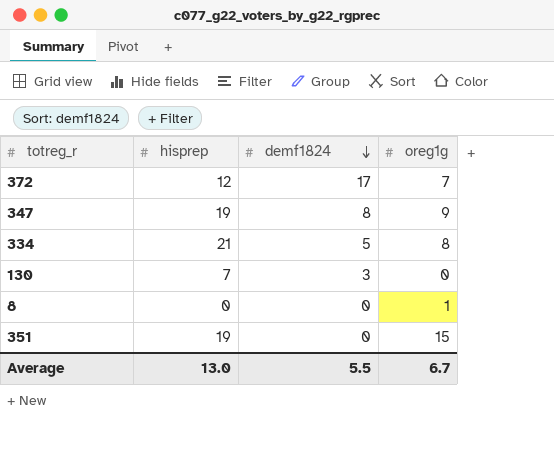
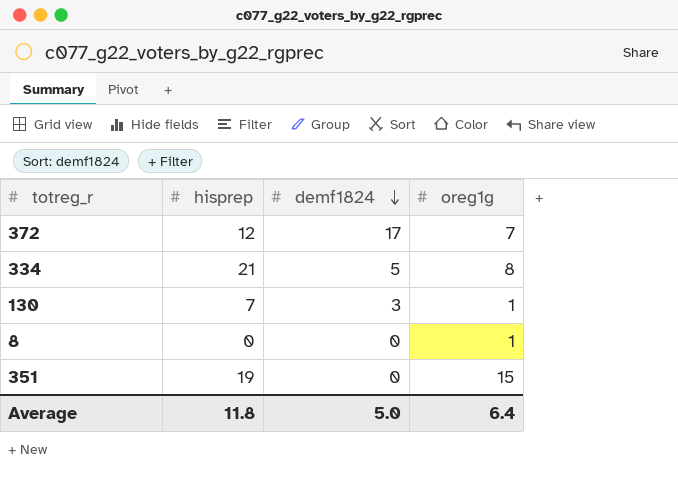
row 347: 19 | 8 | 9 -> none
130 | oreg1g: 0 -> 1
Average | hisprep: 13.0 -> 11.8
Average | demf1824: 5.5 -> 5.0
Average | oreg1g: 6.7 -> 6.4

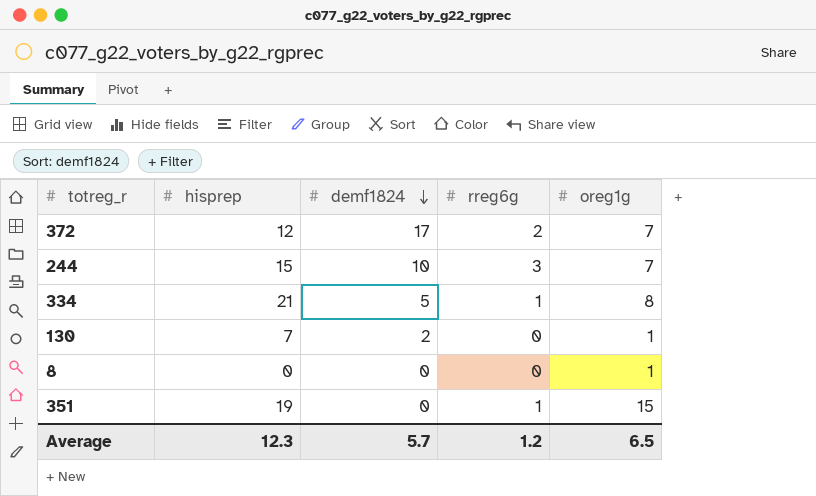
column rreg6g | position: none -> 4
row 244: none -> 15 | 10 | 3 | 7
130 | demf1824: 3 -> 2
Average | hisprep: 11.8 -> 12.3
Average | demf1824: 5.0 -> 5.7
Average | oreg1g: 6.4 -> 6.5

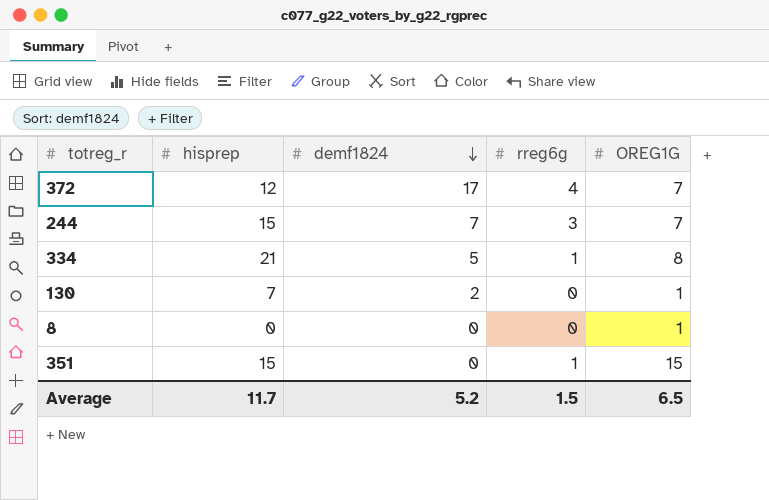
column name: oreg1g -> OREG1G
372 | rreg6g: 2 -> 4
244 | demf1824: 10 -> 7
351 | hisprep: 19 -> 15
Average | hisprep: 12.3 -> 11.7
Average | demf1824: 5.7 -> 5.2
Average | rreg6g: 1.2 -> 1.5

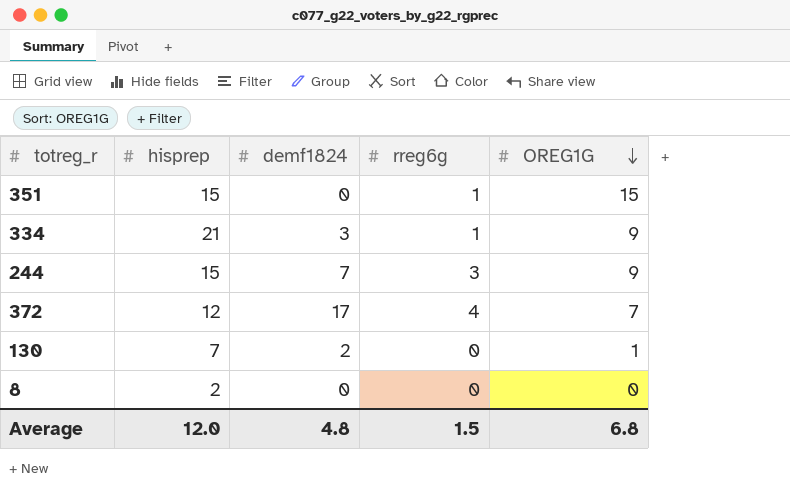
row order: demf1824 descending -> OREG1G descending
334 | demf1824: 5 -> 3
334 | OREG1G: 8 -> 9
244 | OREG1G: 7 -> 9
8 | hisprep: 0 -> 2
8 | OREG1G: 1 -> 0
Average | hisprep: 11.7 -> 12.0
Average | demf1824: 5.2 -> 4.8
Average | OREG1G: 6.5 -> 6.8

